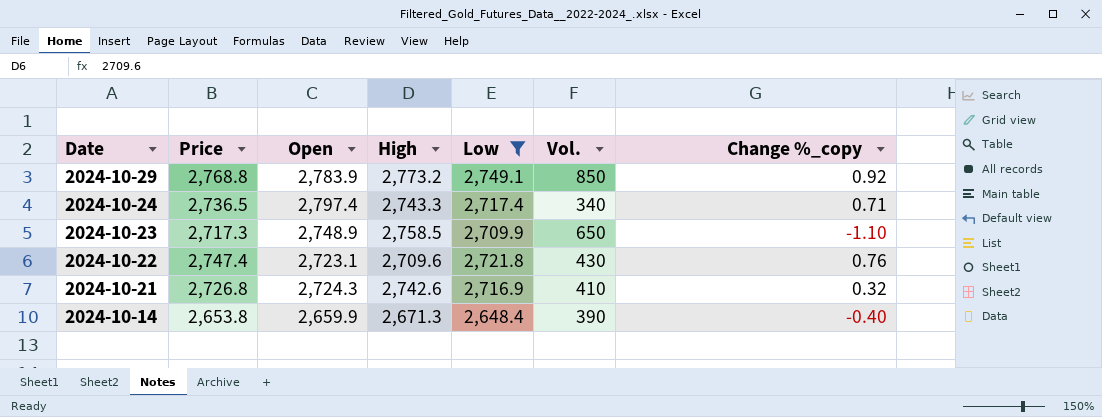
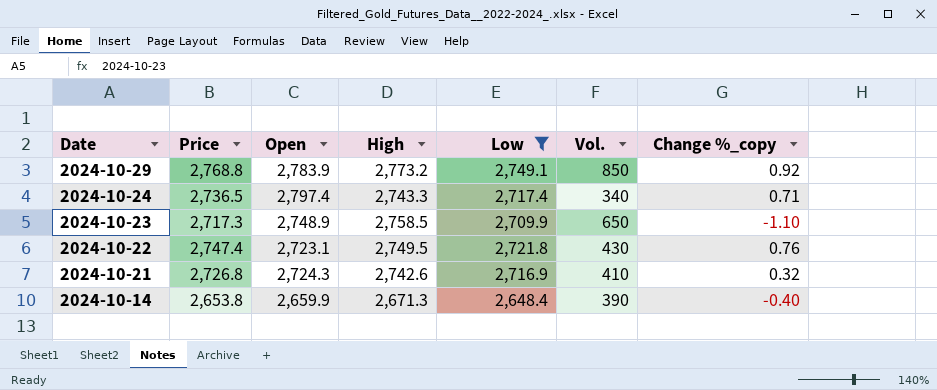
2024-10-22 | High: 2,709.6 -> 2,749.5

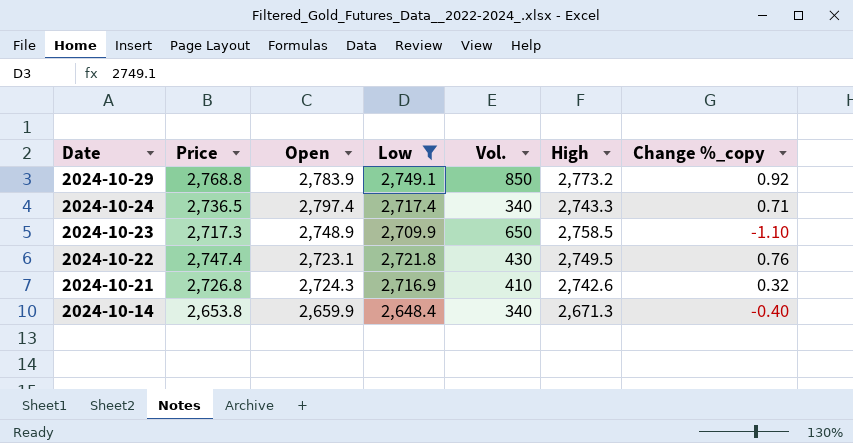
column High | position: 4 -> 6
2024-10-14 | Vol.: 390 -> 340

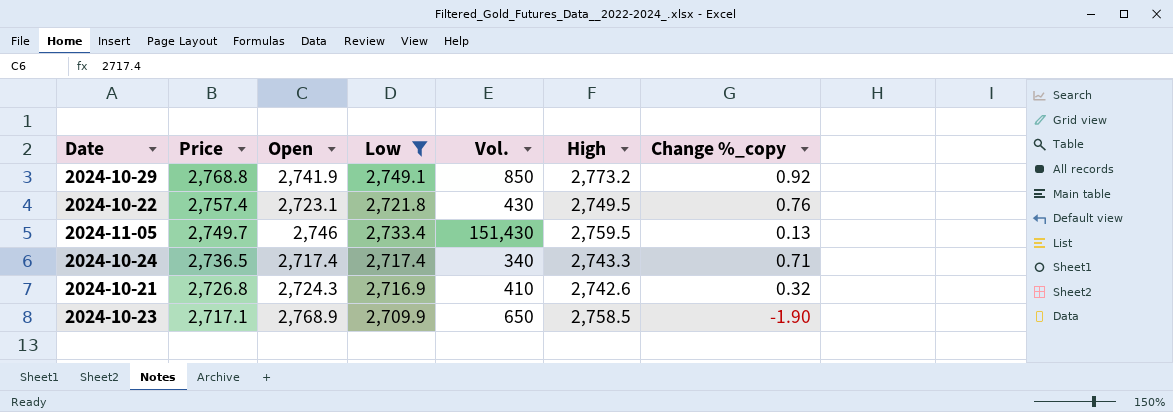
row order: Date descending -> Price descending
row 2024-10-14: 2,653.8 | 2,659.9 | 2,648.4 | 340 | 2,671.3 | -0.40 -> none
2024-10-29 | Open: 2,783.9 -> 2,741.9
2024-10-22 | Price: 2,747.4 -> 2,757.4
row 2024-11-05: none -> 2,749.7 | 2,746 | 2,733.4 | 151,430 | 2,759.5 | 0.13
2024-10-24 | Open: 2,797.4 -> 2,717.4
2024-10-23 | Price: 2,717.3 -> 2,717.1
2024-10-23 | Open: 2,748.9 -> 2,768.9
2024-10-23 | Change %_copy: -1.10 -> -1.90

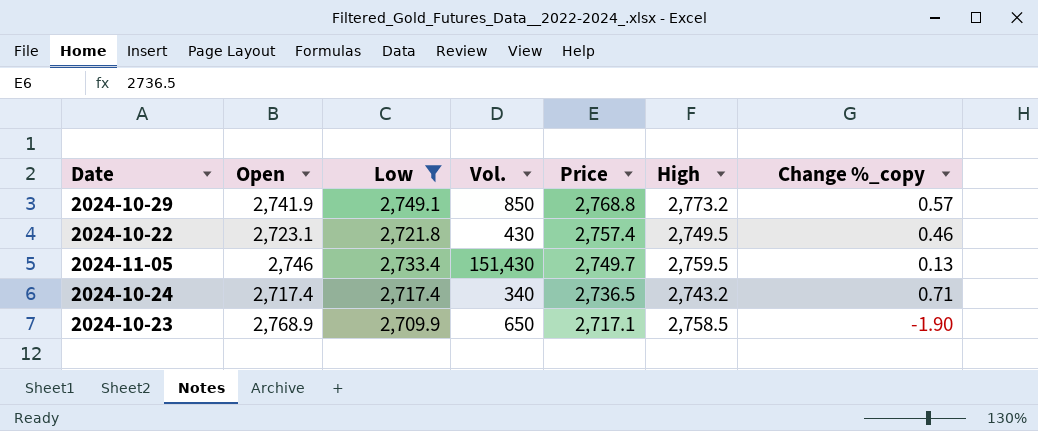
column Price | position: 2 -> 5
row 2024-10-21: 2,726.8 | 2,724.3 | 2,716.9 | 410 | 2,742.6 | 0.32 -> none
2024-10-29 | Change %_copy: 0.92 -> 0.57
2024-10-22 | Change %_copy: 0.76 -> 0.46
2024-10-24 | High: 2,743.3 -> 2,743.2

